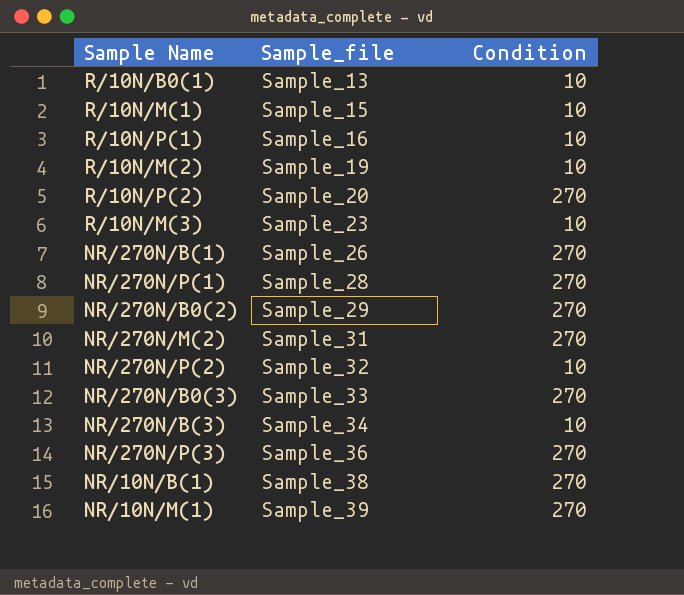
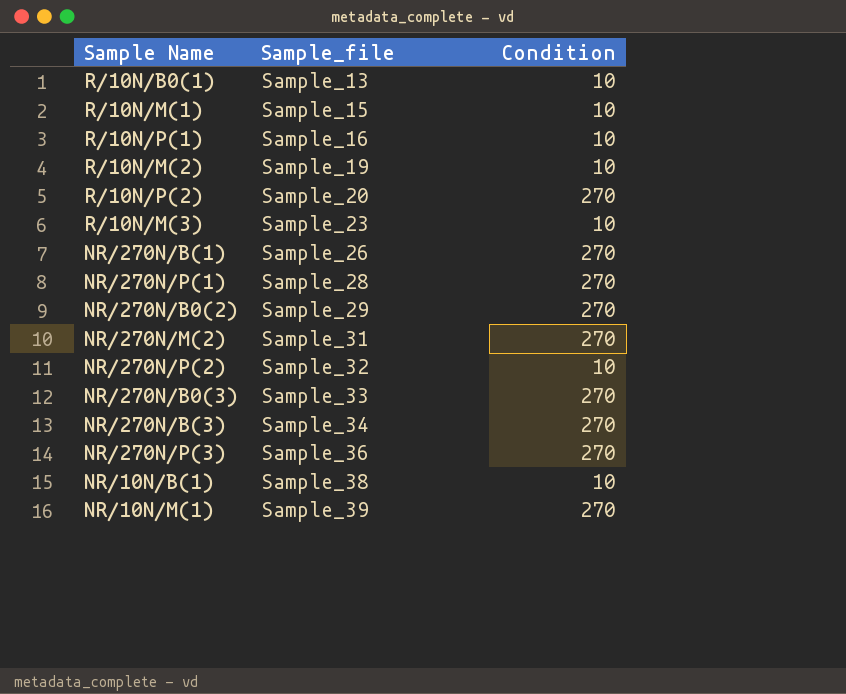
NR/270N/B(3) | Condition: 10 -> 270
NR/10N/B(1) | Condition: 270 -> 10

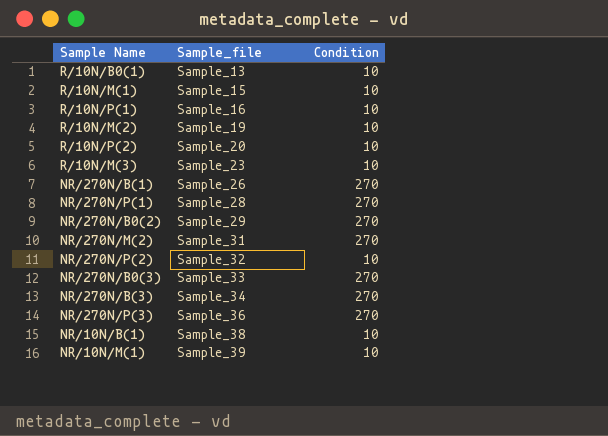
R/10N/P(2) | Condition: 270 -> 10
NR/10N/M(1) | Condition: 270 -> 10

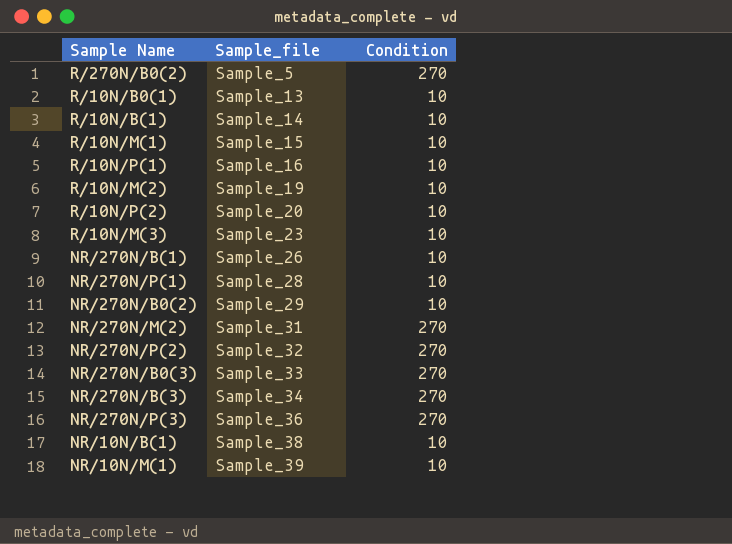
row R/270N/B0(2): none -> Sample_5 | 270
row R/10N/B(1): none -> Sample_14 | 10
NR/270N/B(1) | Condition: 270 -> 10
NR/270N/P(1) | Condition: 270 -> 10
NR/270N/B0(2) | Condition: 270 -> 10
NR/270N/P(2) | Condition: 10 -> 270

